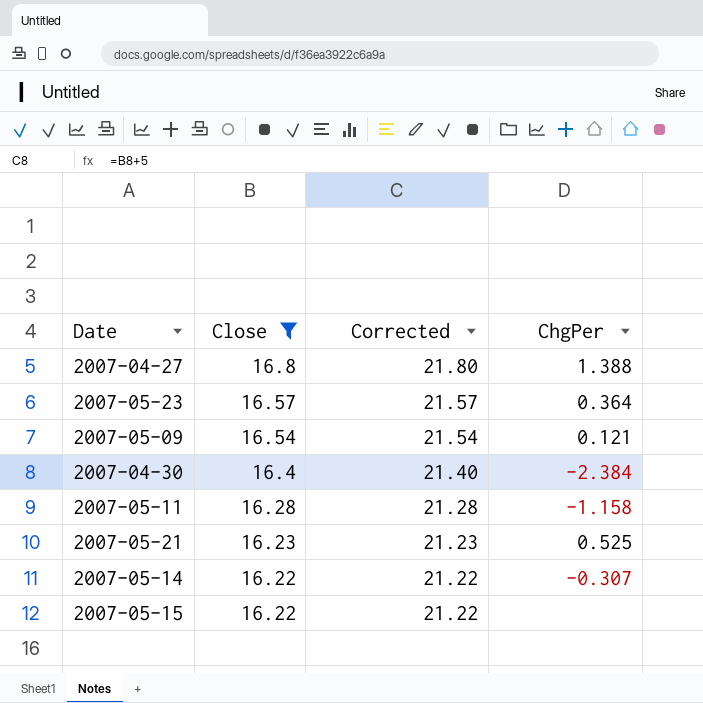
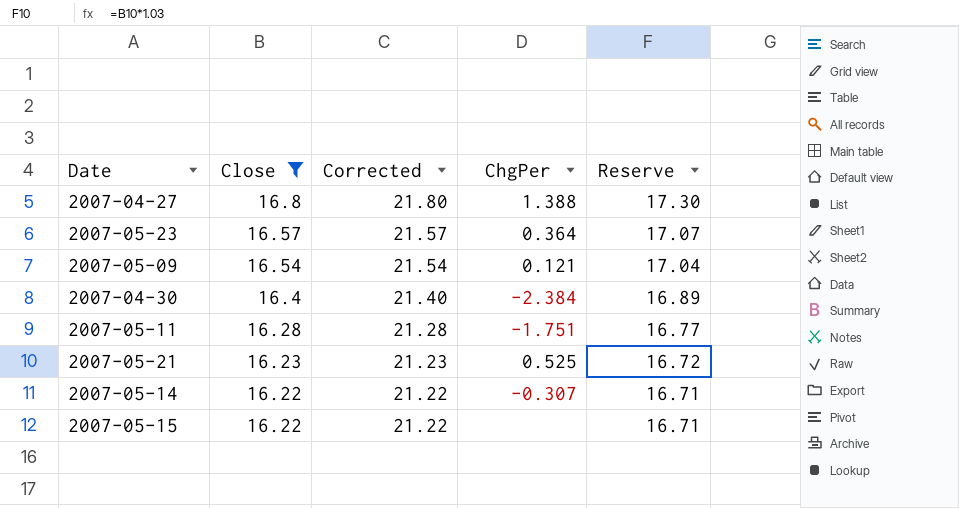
column Reserve | formula: none -> [Close] * 1.03
2007-05-11 | ChgPer: -1.158 -> -1.751

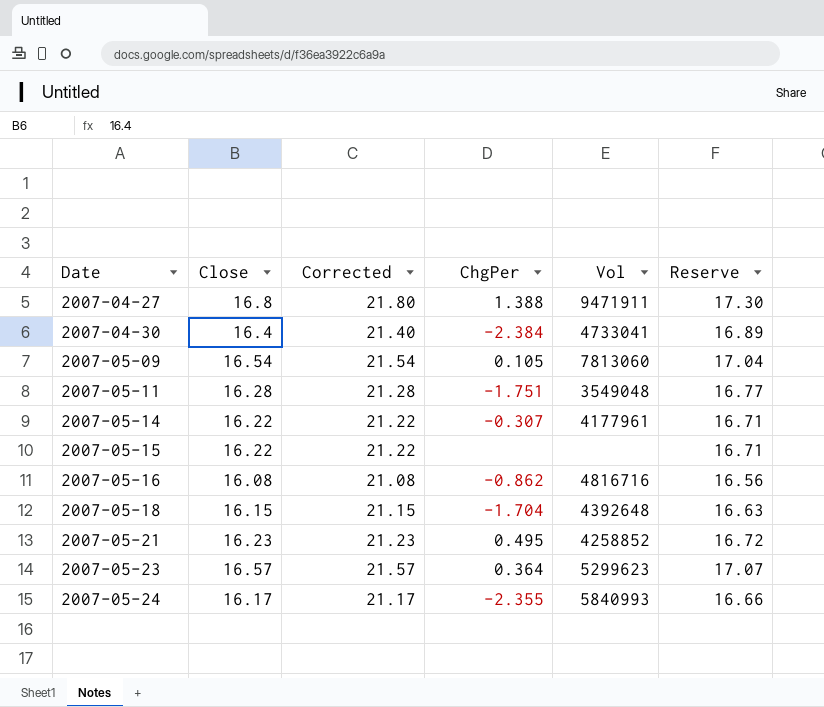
filter: Close >= 16.22 -> none
row order: Close descending -> Date ascending
column Vol | position: none -> 5
2007-05-09 | ChgPer: 0.121 -> 0.105
2007-05-21 | ChgPer: 0.525 -> 0.495

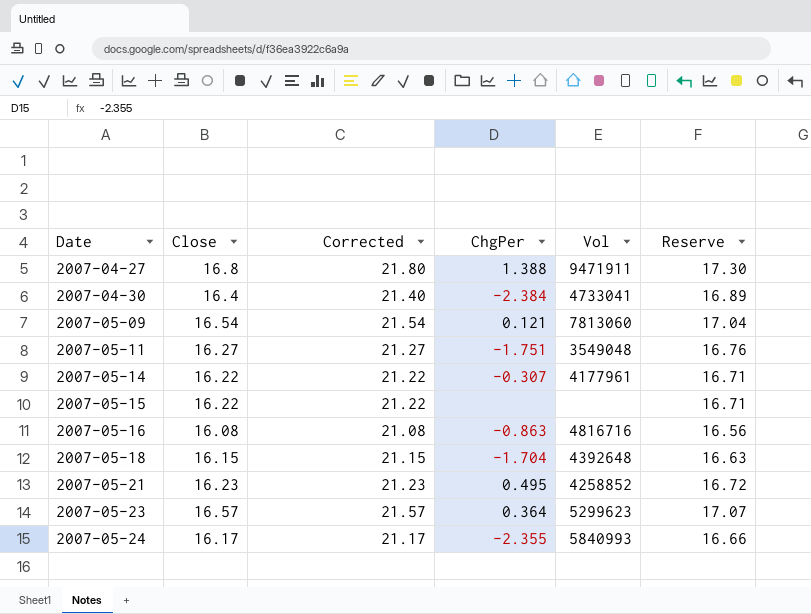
2007-05-09 | ChgPer: 0.105 -> 0.121
2007-05-11 | Close: 16.28 -> 16.27
2007-05-11 | Corrected: 21.28 -> 21.27
2007-05-11 | Reserve: 16.77 -> 16.76
2007-05-16 | ChgPer: -0.862 -> -0.863

